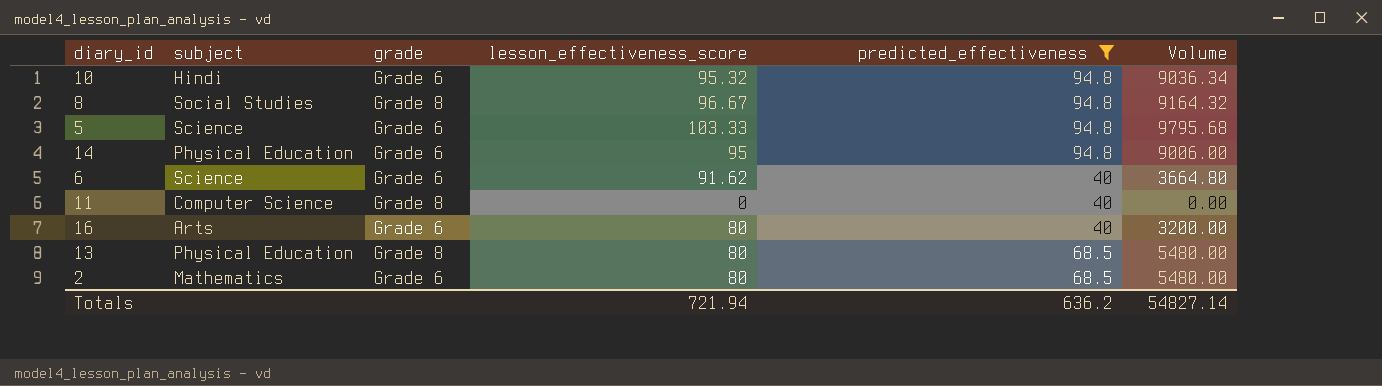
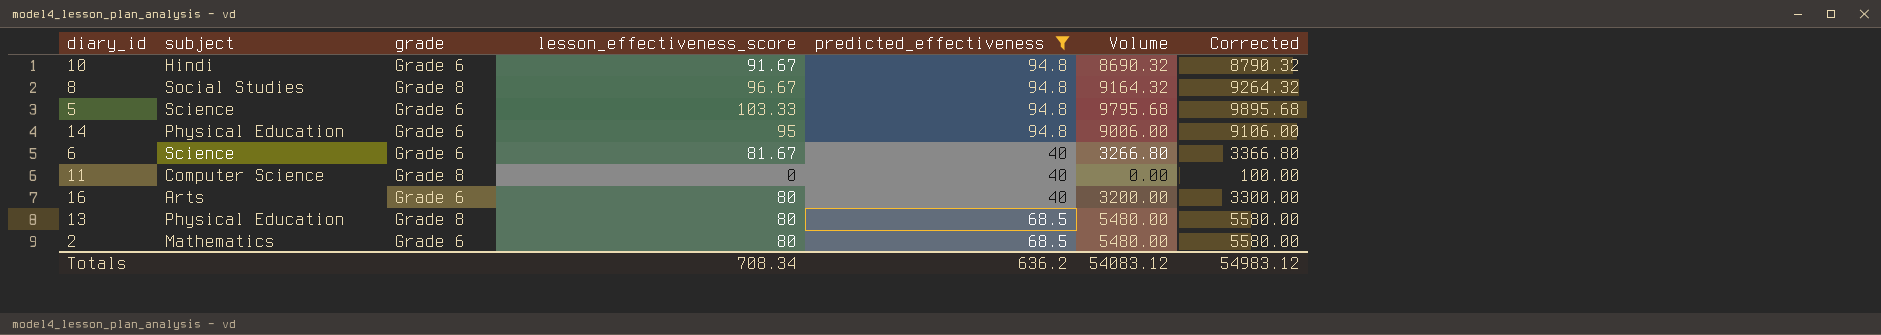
column Corrected | formula: none -> [Volume] + 100
10 | lesson_effectiveness_score: 95.32 -> 91.67
10 | Volume: 9036.34 -> 8690.32
6 | lesson_effectiveness_score: 91.62 -> 81.67
6 | Volume: 3664.80 -> 3266.80
Totals | lesson_effectiveness_score: 721.94 -> 708.34
Totals | Volume: 54827.14 -> 54083.12

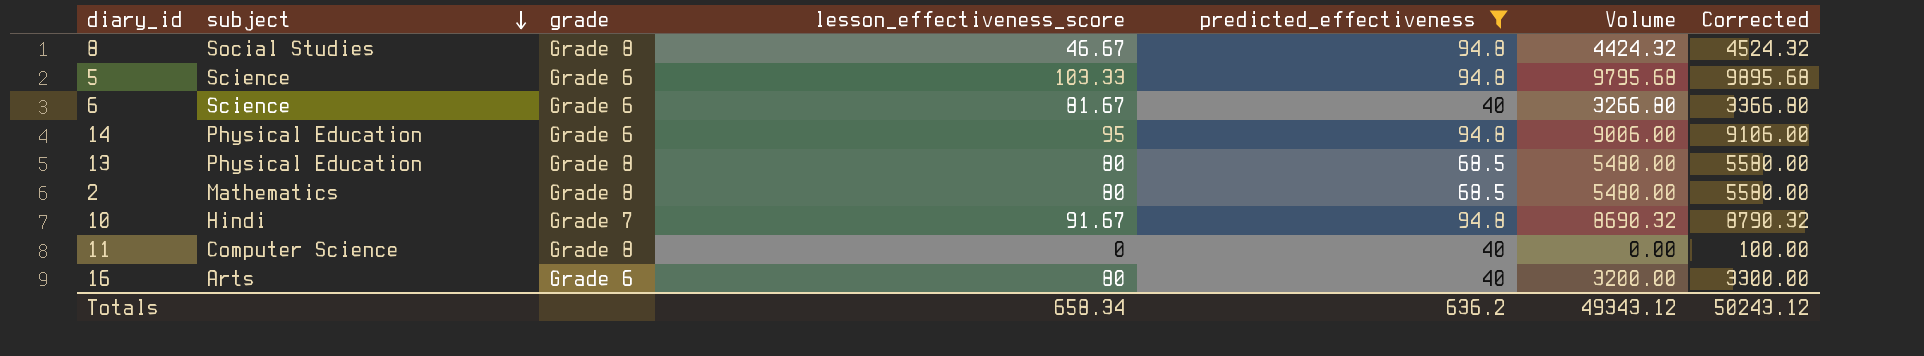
row order: none -> subject descending
8 | lesson_effectiveness_score: 96.67 -> 46.67
8 | Volume: 9164.32 -> 4424.32
8 | Corrected: 9264.32 -> 4524.32
2 | grade: Grade 6 -> Grade 8
10 | grade: Grade 6 -> Grade 7
Totals | lesson_effectiveness_score: 708.34 -> 658.34
Totals | Volume: 54083.12 -> 49343.12
Totals | Corrected: 54983.12 -> 50243.12

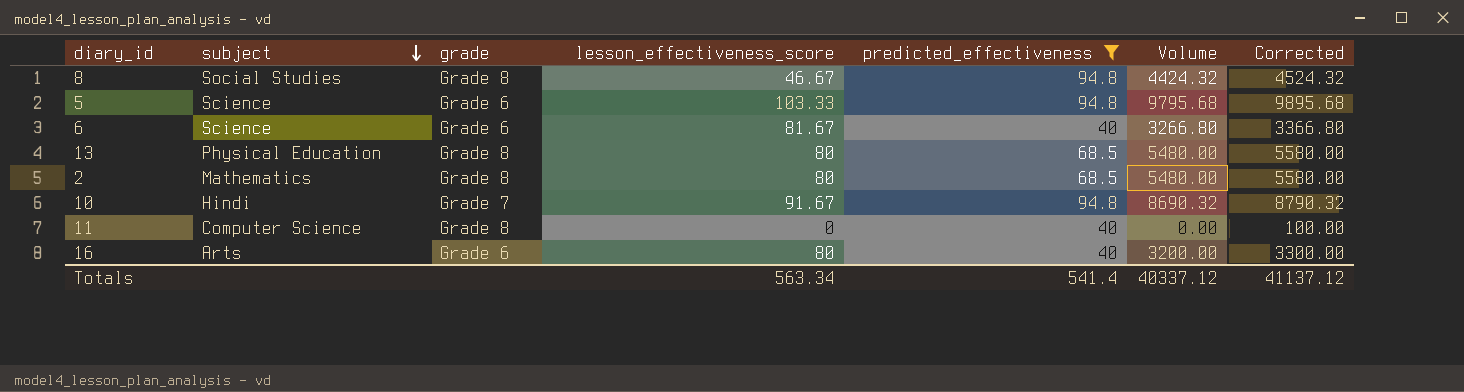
row 14: Physical Education | Grade 6 | 95 | 94.8 | 9006.00 | 9106.00 -> none
Totals | lesson_effectiveness_score: 658.34 -> 563.34
Totals | predicted_effectiveness: 636.2 -> 541.4
Totals | Volume: 49343.12 -> 40337.12
Totals | Corrected: 50243.12 -> 41137.12

